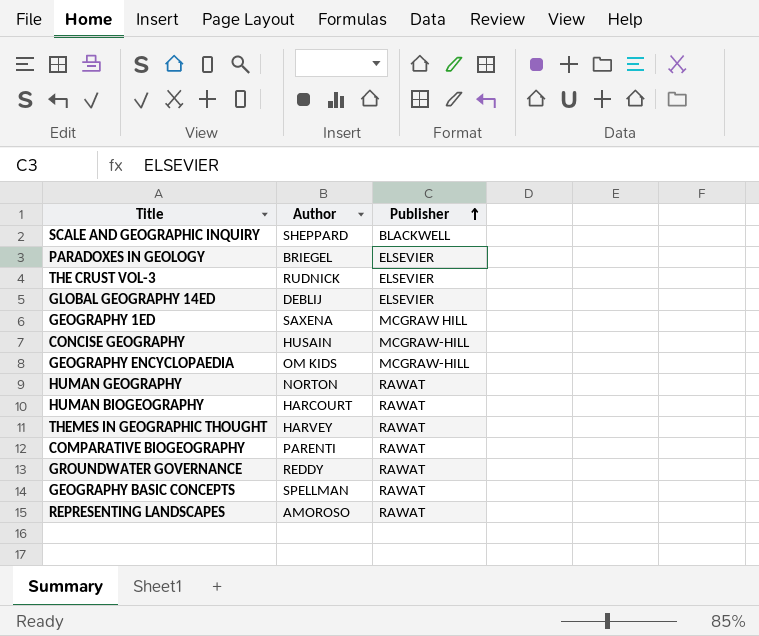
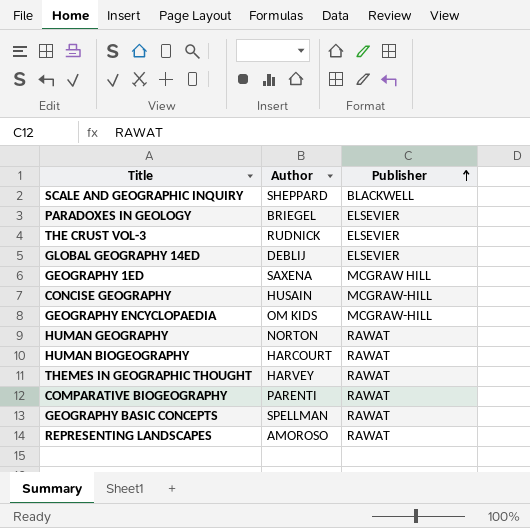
row GROUNDWATER GOVERNANCE: REDDY | RAWAT -> none

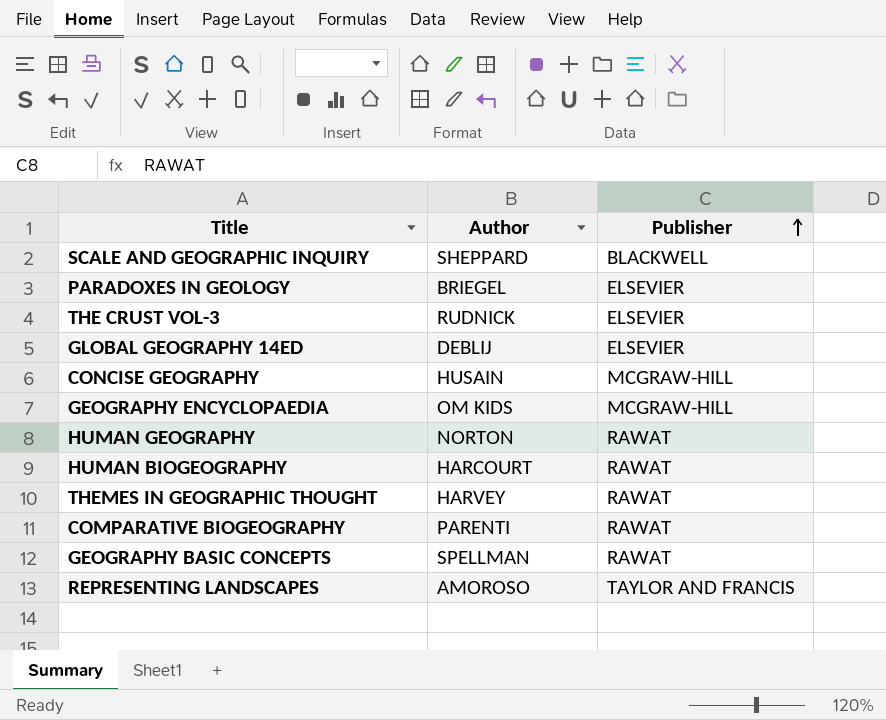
row GEOGRAPHY 1ED: SAXENA | MCGRAW HILL -> none
REPRESENTING LANDSCAPES | Publisher: RAWAT -> TAYLOR AND FRANCIS

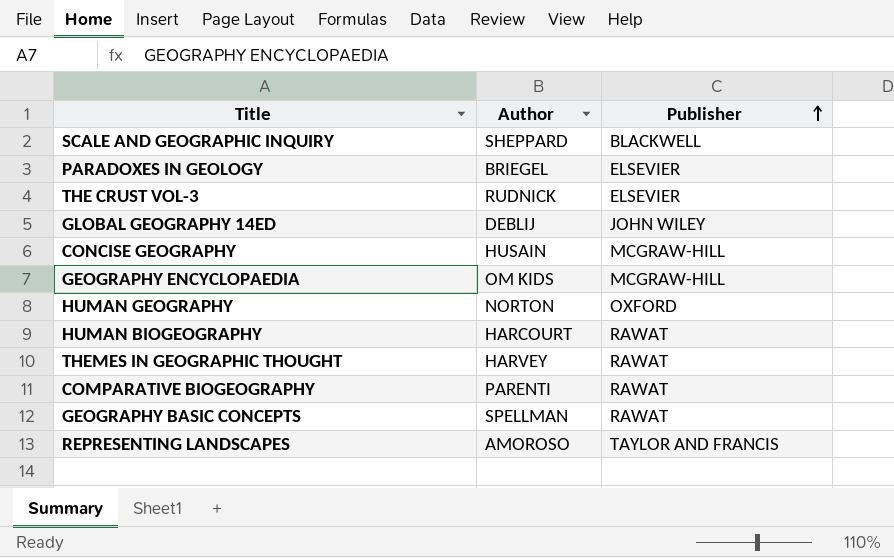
GLOBAL GEOGRAPHY 14ED | Publisher: ELSEVIER -> JOHN WILEY
HUMAN GEOGRAPHY | Publisher: RAWAT -> OXFORD

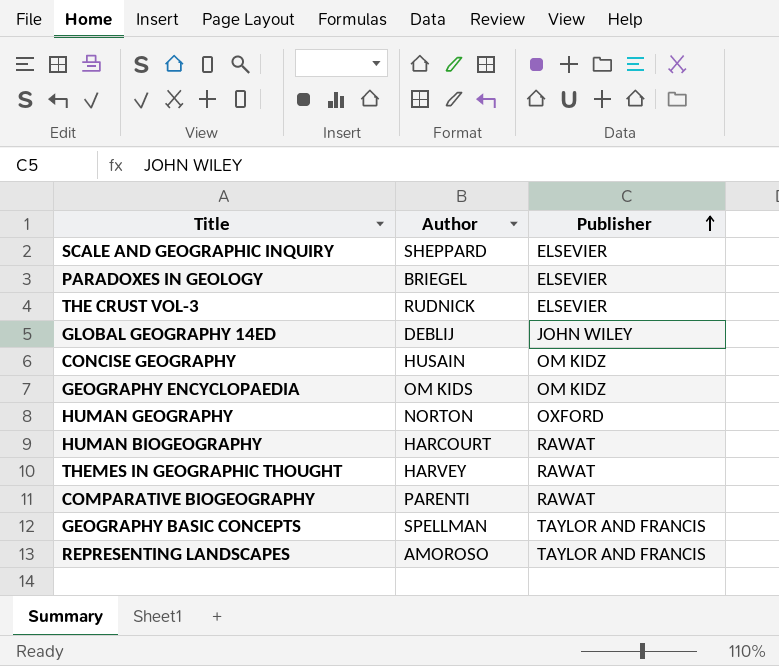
SCALE AND GEOGRAPHIC INQUIRY | Publisher: BLACKWELL -> ELSEVIER
CONCISE GEOGRAPHY | Publisher: MCGRAW-HILL -> OM KIDZ
GEOGRAPHY ENCYCLOPAEDIA | Publisher: MCGRAW-HILL -> OM KIDZ
GEOGRAPHY BASIC CONCEPTS | Publisher: RAWAT -> TAYLOR AND FRANCIS

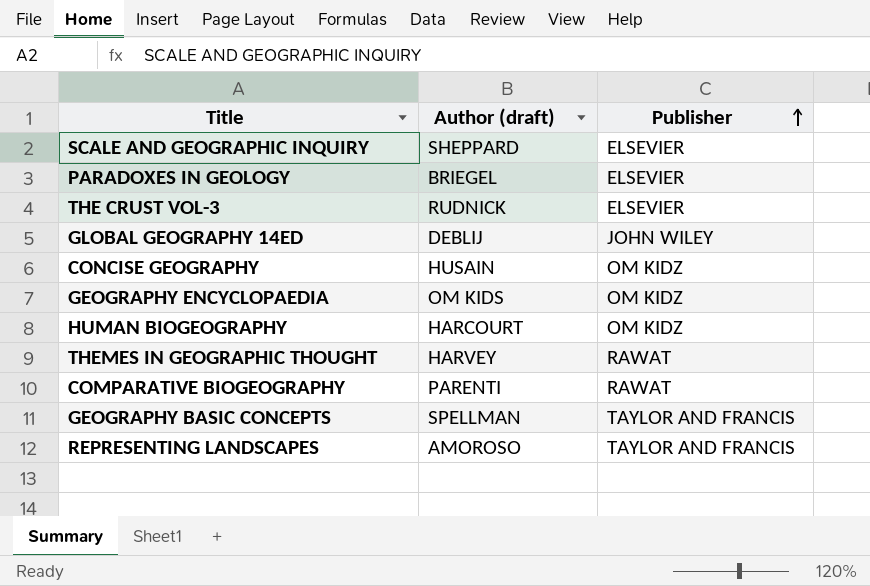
column name: Author -> Author (draft)
row HUMAN GEOGRAPHY: NORTON | OXFORD -> none
HUMAN BIOGEOGRAPHY | Publisher: RAWAT -> OM KIDZ

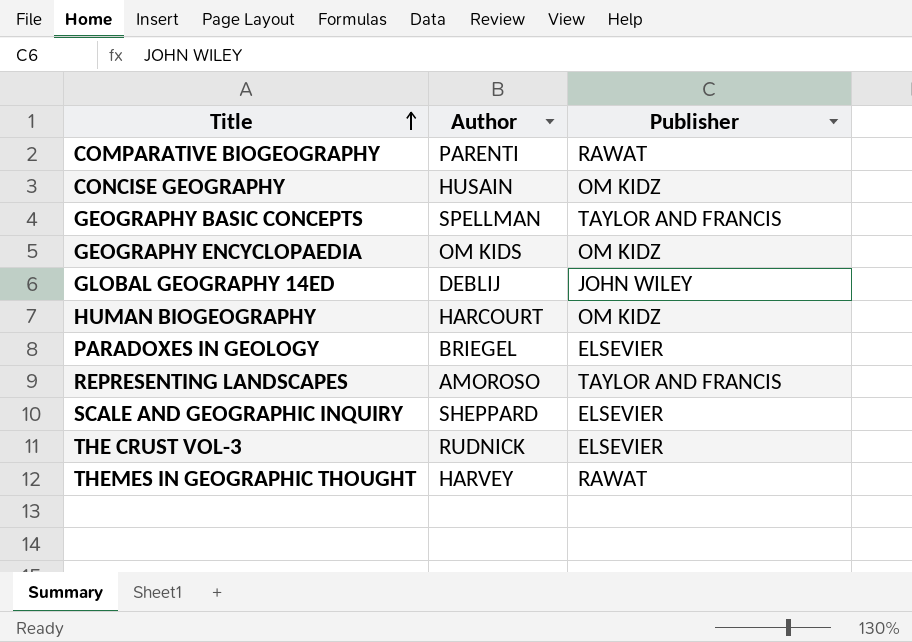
row order: Publisher ascending -> Title ascending
column name: Author (draft) -> Author

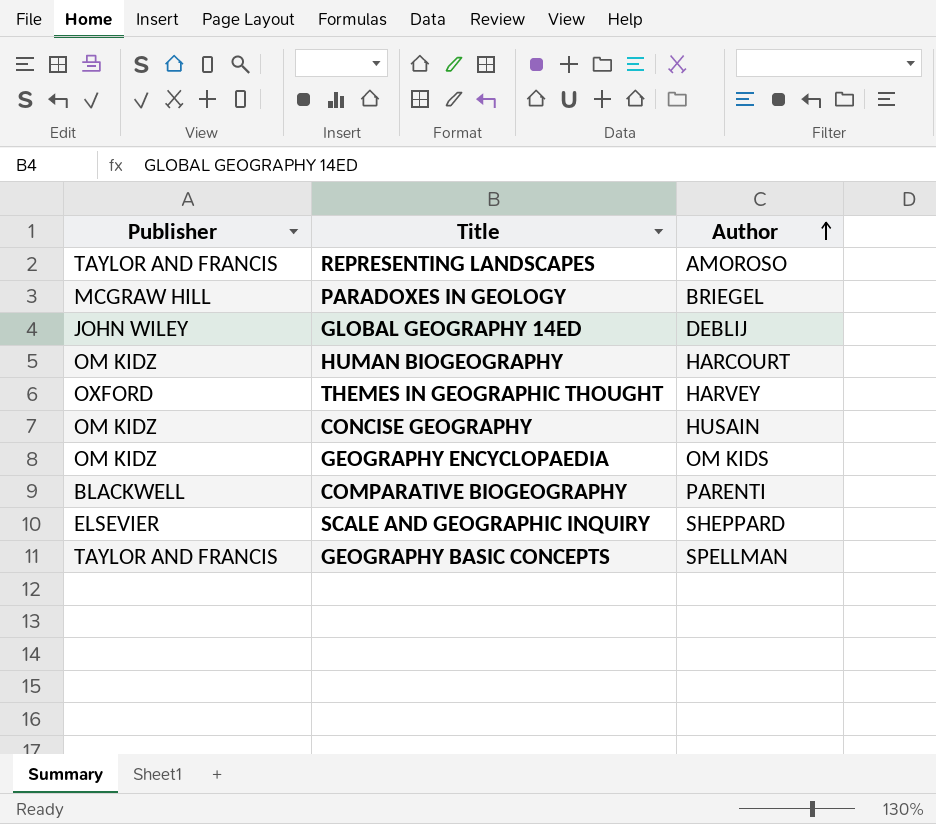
row order: Title ascending -> Author ascending
column Publisher | position: 3 -> 1
row THE CRUST VOL-3: RUDNICK | ELSEVIER -> none
PARADOXES IN GEOLOGY | Publisher: ELSEVIER -> MCGRAW HILL
THEMES IN GEOGRAPHIC THOUGHT | Publisher: RAWAT -> OXFORD
COMPARATIVE BIOGEOGRAPHY | Publisher: RAWAT -> BLACKWELL

